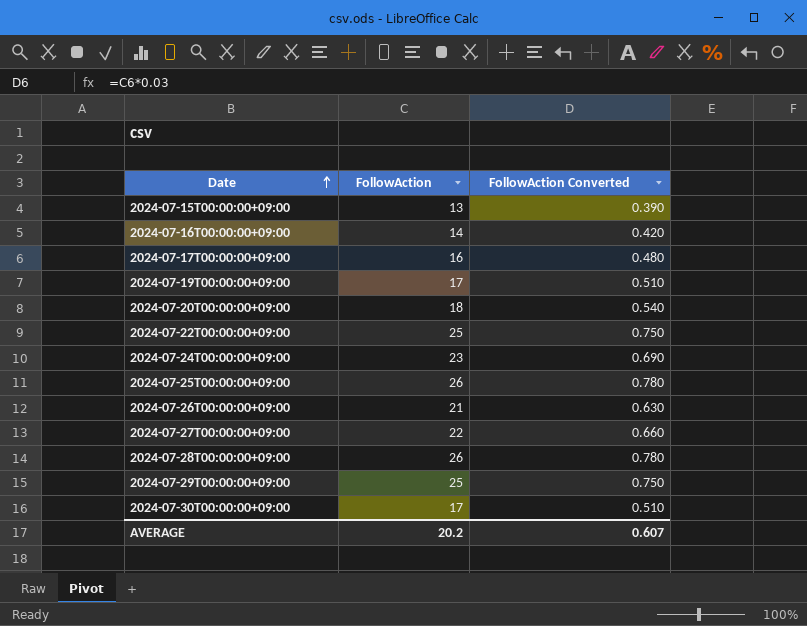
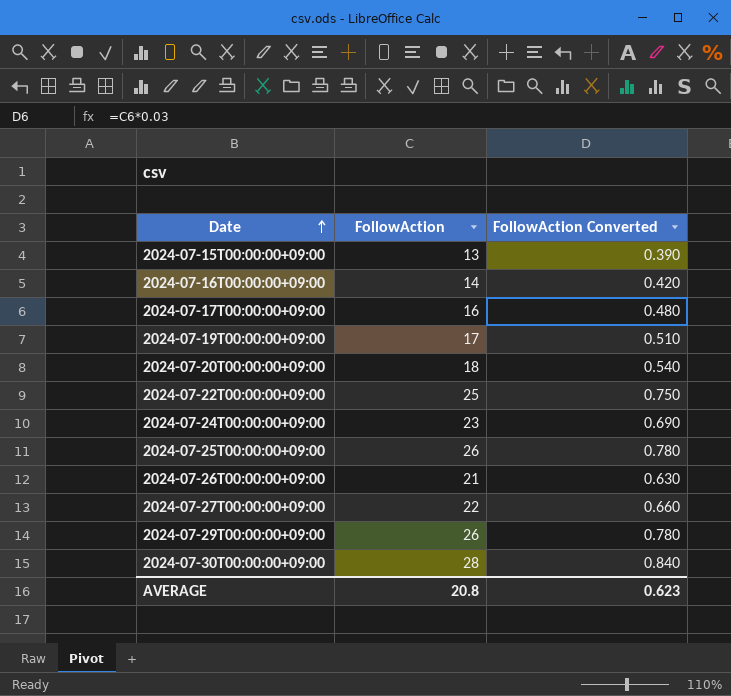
row 2024-07-28T00:00:00+09:00: 26 | 0.780 -> none
2024-07-29T00:00:00+09:00 | FollowAction: 25 -> 26
2024-07-29T00:00:00+09:00 | FollowAction Converted: 0.750 -> 0.780
2024-07-30T00:00:00+09:00 | FollowAction: 17 -> 28
2024-07-30T00:00:00+09:00 | FollowAction Converted: 0.510 -> 0.840
AVERAGE | FollowAction: 20.2 -> 20.8
AVERAGE | FollowAction Converted: 0.607 -> 0.623

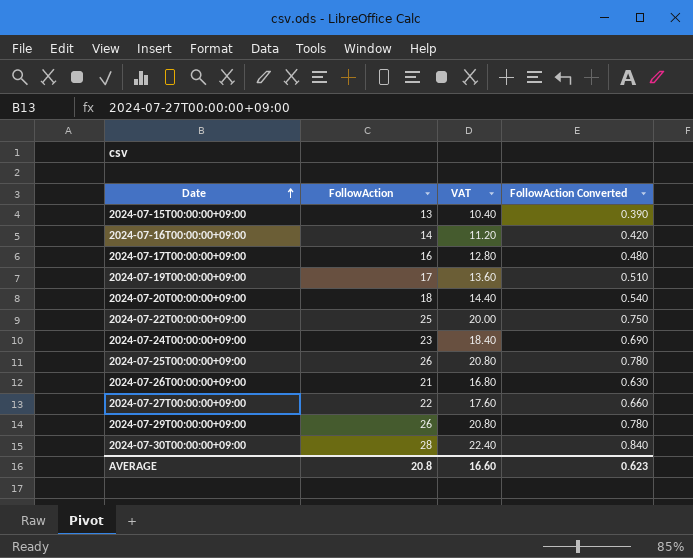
column VAT | formula: none -> [FollowAction] * 0.8

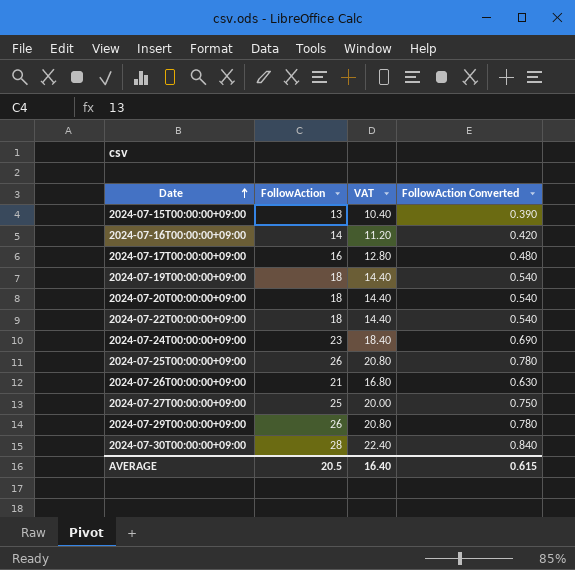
2024-07-19T00:00:00+09:00 | FollowAction: 17 -> 18
2024-07-19T00:00:00+09:00 | VAT: 13.60 -> 14.40
2024-07-19T00:00:00+09:00 | FollowAction Converted: 0.510 -> 0.540
2024-07-22T00:00:00+09:00 | FollowAction: 25 -> 18
2024-07-22T00:00:00+09:00 | VAT: 20.00 -> 14.40
2024-07-22T00:00:00+09:00 | FollowAction Converted: 0.750 -> 0.540
2024-07-27T00:00:00+09:00 | FollowAction: 22 -> 25
2024-07-27T00:00:00+09:00 | VAT: 17.60 -> 20.00
2024-07-27T00:00:00+09:00 | FollowAction Converted: 0.660 -> 0.750
AVERAGE | FollowAction: 20.8 -> 20.5
AVERAGE | VAT: 16.60 -> 16.40
AVERAGE | FollowAction Converted: 0.623 -> 0.615

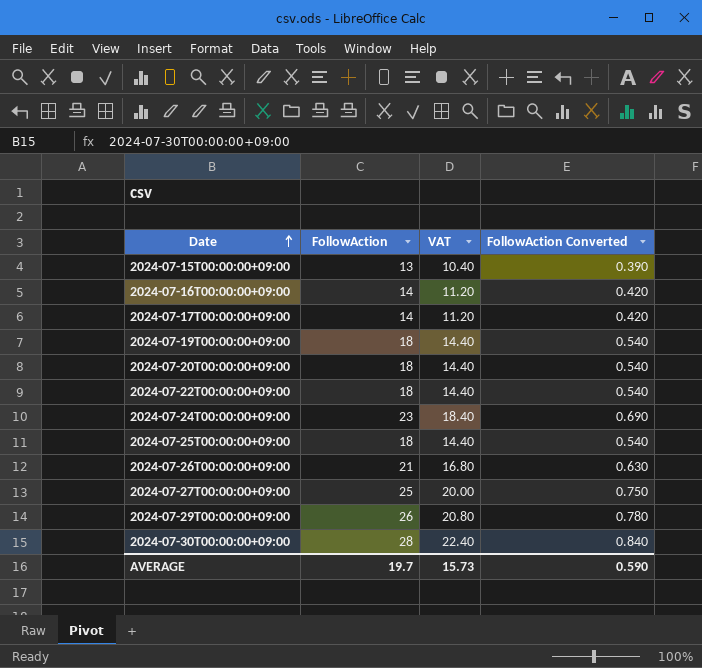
2024-07-17T00:00:00+09:00 | FollowAction: 16 -> 14
2024-07-17T00:00:00+09:00 | VAT: 12.80 -> 11.20
2024-07-17T00:00:00+09:00 | FollowAction Converted: 0.480 -> 0.420
2024-07-25T00:00:00+09:00 | FollowAction: 26 -> 18
2024-07-25T00:00:00+09:00 | VAT: 20.80 -> 14.40
2024-07-25T00:00:00+09:00 | FollowAction Converted: 0.780 -> 0.540
AVERAGE | FollowAction: 20.5 -> 19.7
AVERAGE | VAT: 16.40 -> 15.73
AVERAGE | FollowAction Converted: 0.615 -> 0.590

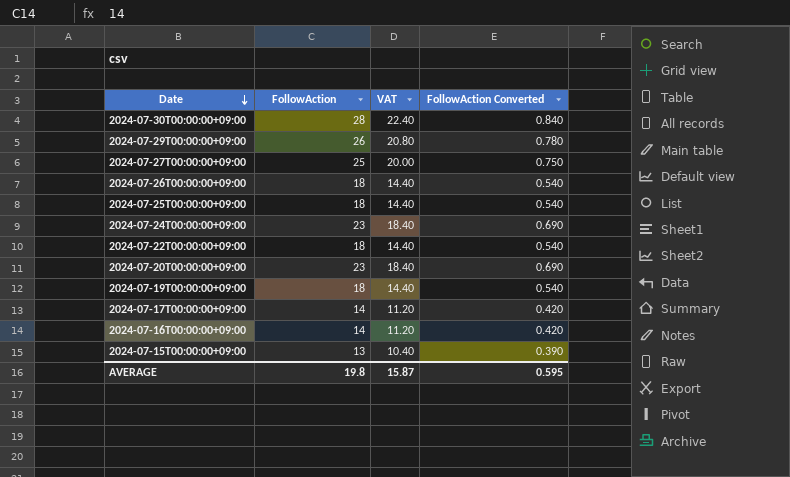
row order: Date ascending -> Date descending
2024-07-26T00:00:00+09:00 | FollowAction: 21 -> 18
2024-07-26T00:00:00+09:00 | VAT: 16.80 -> 14.40
2024-07-26T00:00:00+09:00 | FollowAction Converted: 0.630 -> 0.540
2024-07-20T00:00:00+09:00 | FollowAction: 18 -> 23
2024-07-20T00:00:00+09:00 | VAT: 14.40 -> 18.40
2024-07-20T00:00:00+09:00 | FollowAction Converted: 0.540 -> 0.690
AVERAGE | FollowAction: 19.7 -> 19.8
AVERAGE | VAT: 15.73 -> 15.87
AVERAGE | FollowAction Converted: 0.590 -> 0.595

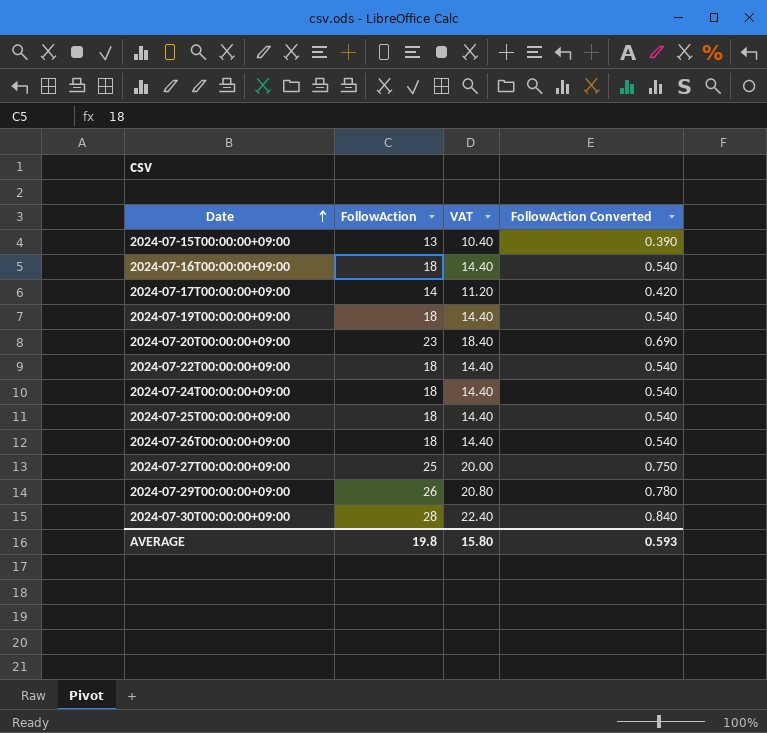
row order: Date descending -> Date ascending
2024-07-16T00:00:00+09:00 | FollowAction: 14 -> 18
2024-07-16T00:00:00+09:00 | VAT: 11.20 -> 14.40
2024-07-16T00:00:00+09:00 | FollowAction Converted: 0.420 -> 0.540
2024-07-24T00:00:00+09:00 | FollowAction: 23 -> 18
2024-07-24T00:00:00+09:00 | VAT: 18.40 -> 14.40
2024-07-24T00:00:00+09:00 | FollowAction Converted: 0.690 -> 0.540
AVERAGE | VAT: 15.87 -> 15.80
AVERAGE | FollowAction Converted: 0.595 -> 0.593

